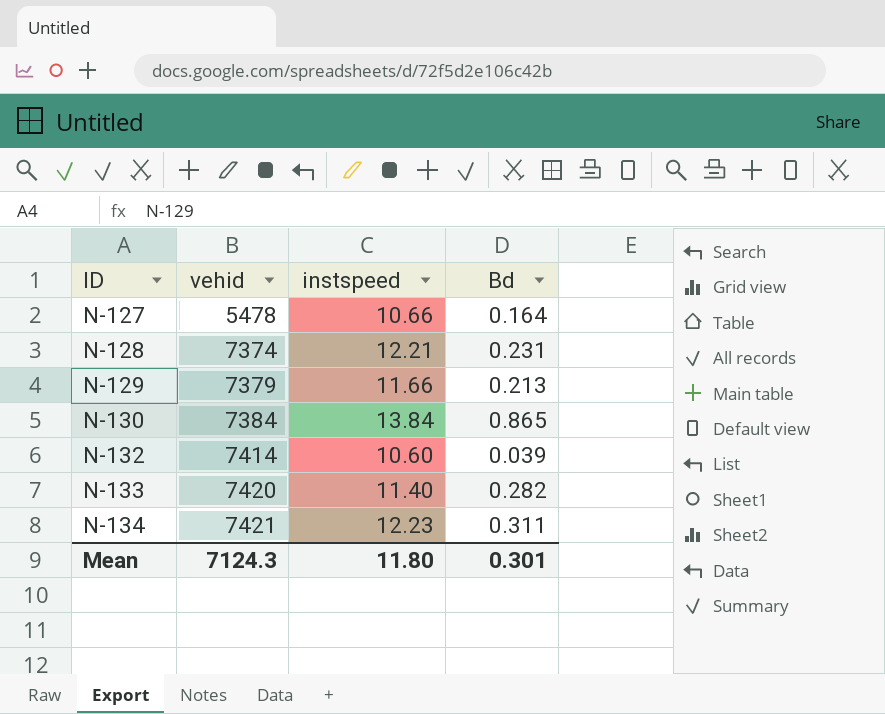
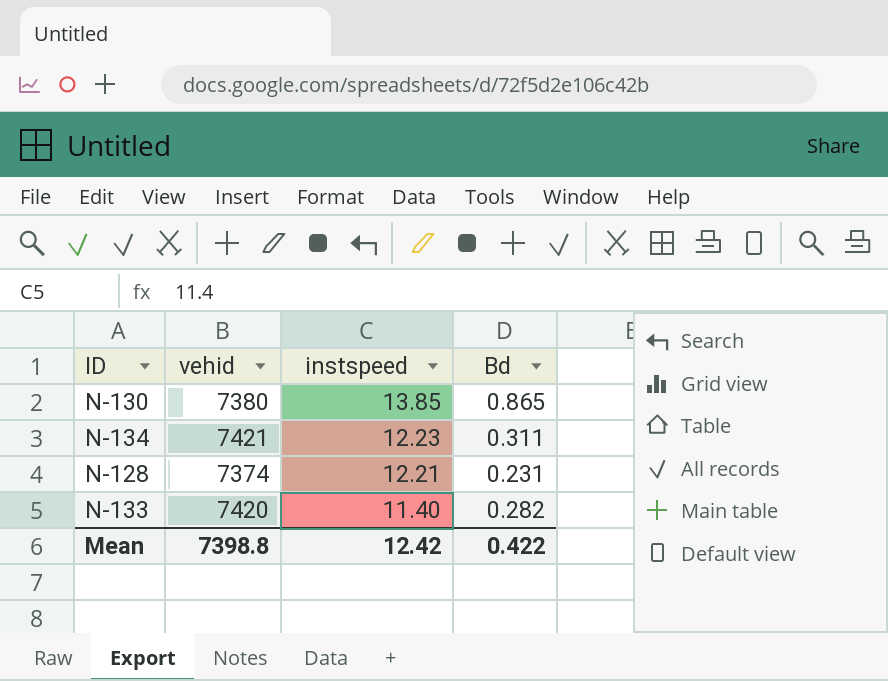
row order: ID ascending -> instspeed descending
row N-127: 5478 | 10.66 | 0.164 -> none
row N-129: 7379 | 11.66 | 0.213 -> none
row N-132: 7414 | 10.60 | 0.039 -> none
N-130 | vehid: 7384 -> 7380
N-130 | instspeed: 13.84 -> 13.85
Mean | vehid: 7124.3 -> 7398.8
Mean | instspeed: 11.80 -> 12.42
Mean | Bd: 0.301 -> 0.422

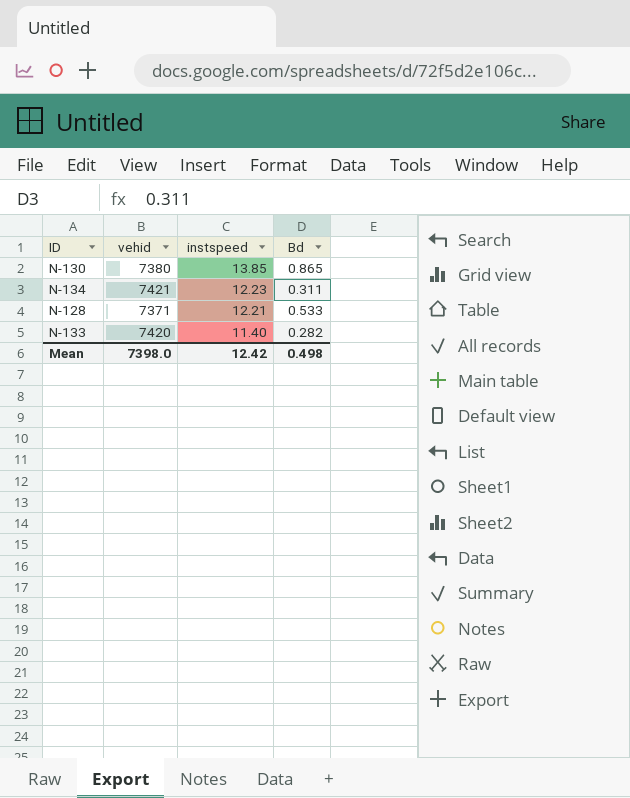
N-128 | vehid: 7374 -> 7371
N-128 | Bd: 0.231 -> 0.533
Mean | vehid: 7398.8 -> 7398.0
Mean | Bd: 0.422 -> 0.498

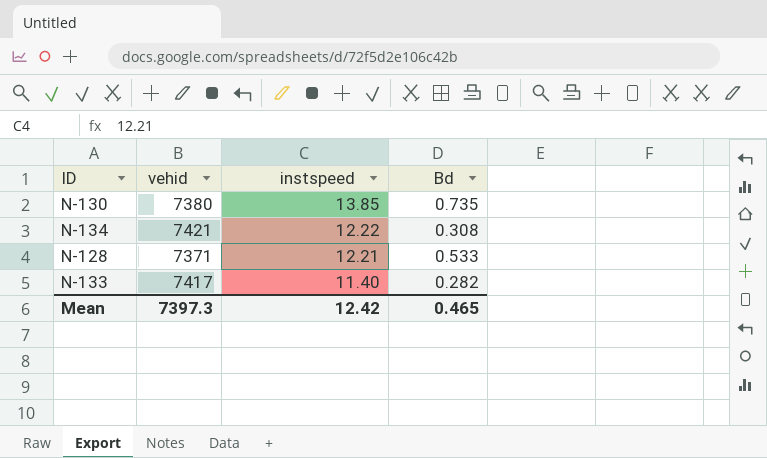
N-130 | Bd: 0.865 -> 0.735
N-134 | instspeed: 12.23 -> 12.22
N-134 | Bd: 0.311 -> 0.308
N-133 | vehid: 7420 -> 7417
Mean | vehid: 7398.0 -> 7397.3
Mean | Bd: 0.498 -> 0.465

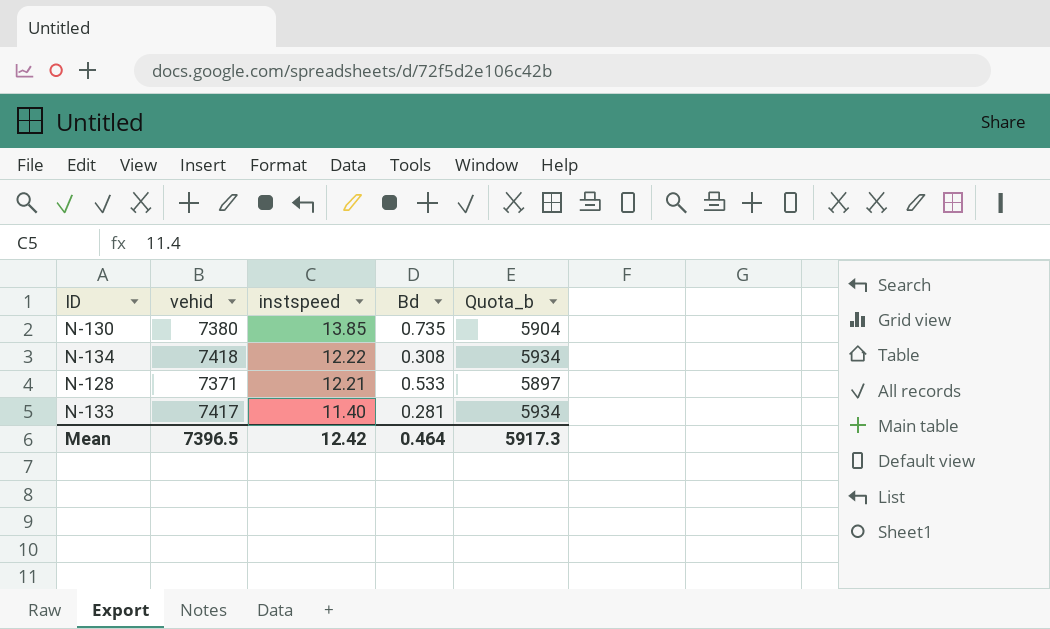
column Quota_b | formula: none -> [vehid] * 0.8
N-134 | vehid: 7421 -> 7418
N-133 | Bd: 0.282 -> 0.281
Mean | vehid: 7397.3 -> 7396.5
Mean | Bd: 0.465 -> 0.464

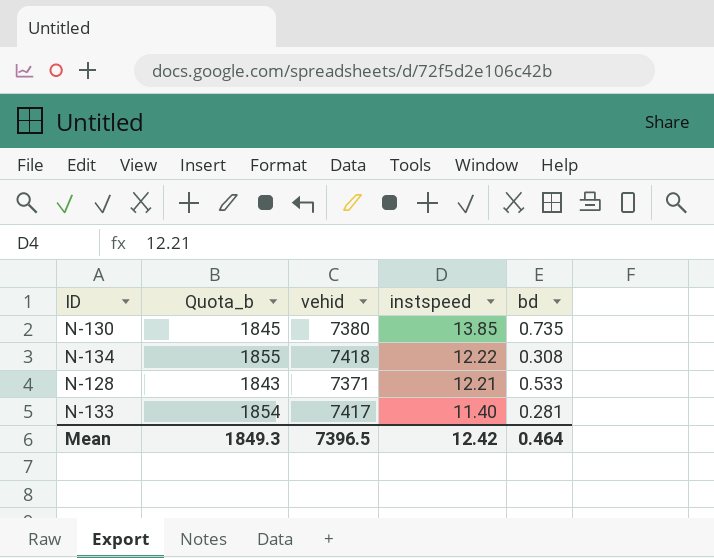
column Quota_b | formula: [vehid] * 0.8 -> [vehid] * 0.25
column Quota_b | position: 5 -> 2
column name: Bd -> bd
Mean | Quota_b: 5917.3 -> 1849.3

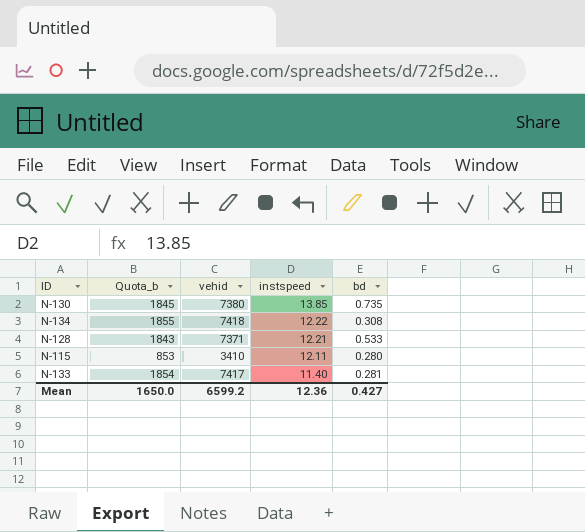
row N-115: none -> 853 | 3410 | 12.11 | 0.280
Mean | Quota_b: 1849.3 -> 1650.0
Mean | vehid: 7396.5 -> 6599.2
Mean | instspeed: 12.42 -> 12.36
Mean | bd: 0.464 -> 0.427

